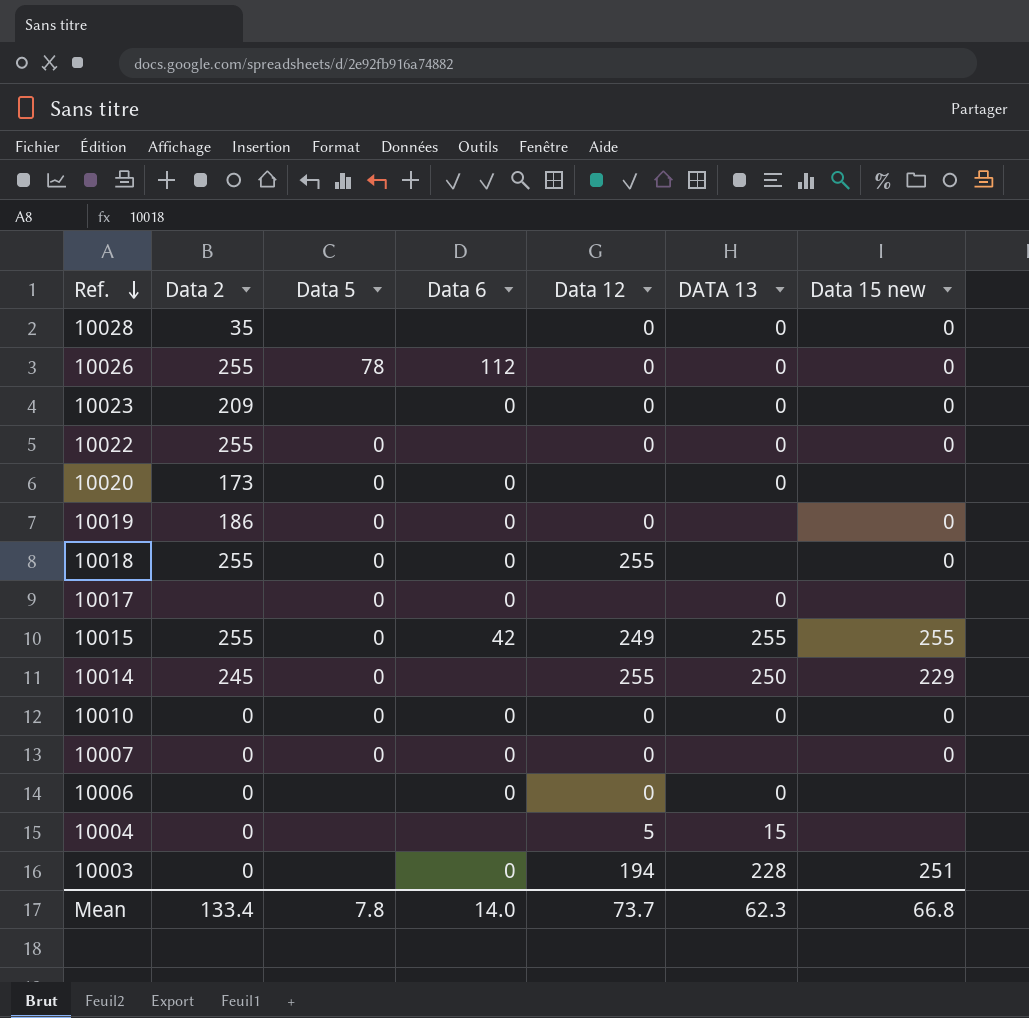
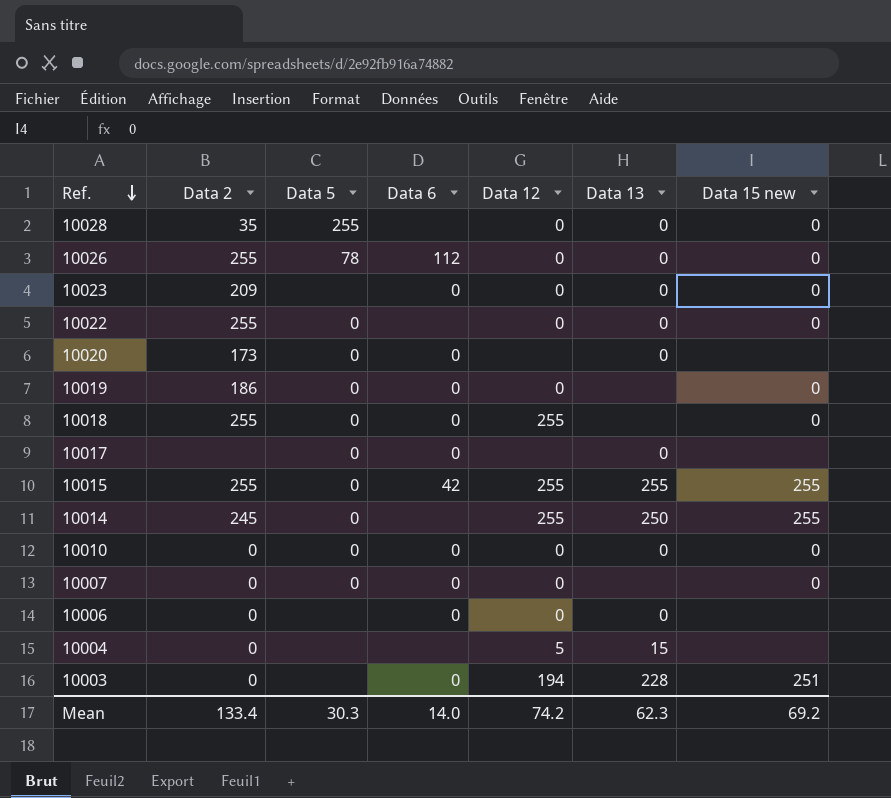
column name: DATA 13 -> Data 13
10028 | Data 5: none -> 255
10015 | Data 12: 249 -> 255
10014 | Data 15 new: 229 -> 255
Mean | Data 5: 7.8 -> 30.3
Mean | Data 12: 73.7 -> 74.2
Mean | Data 15 new: 66.8 -> 69.2

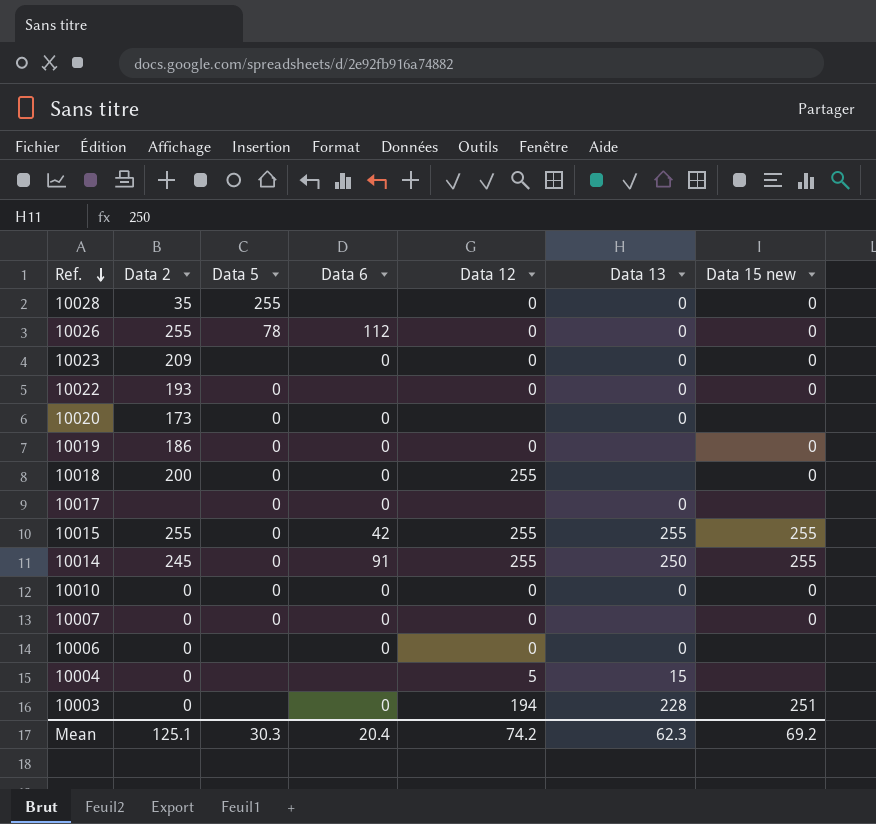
10022 | Data 2: 255 -> 193
10018 | Data 2: 255 -> 200
10014 | Data 6: none -> 91
Mean | Data 2: 133.4 -> 125.1
Mean | Data 6: 14.0 -> 20.4

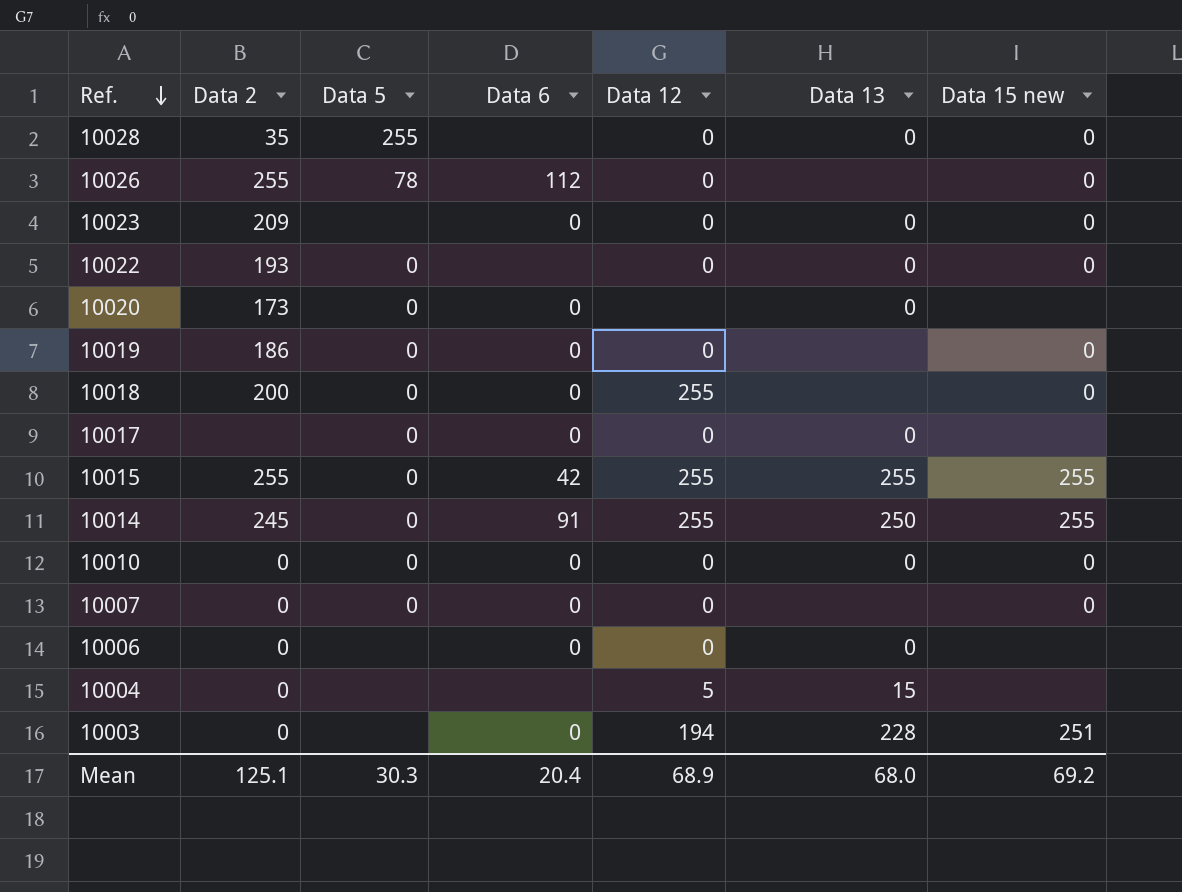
10026 | Data 13: 0 -> none
10017 | Data 12: none -> 0
Mean | Data 12: 74.2 -> 68.9
Mean | Data 13: 62.3 -> 68.0

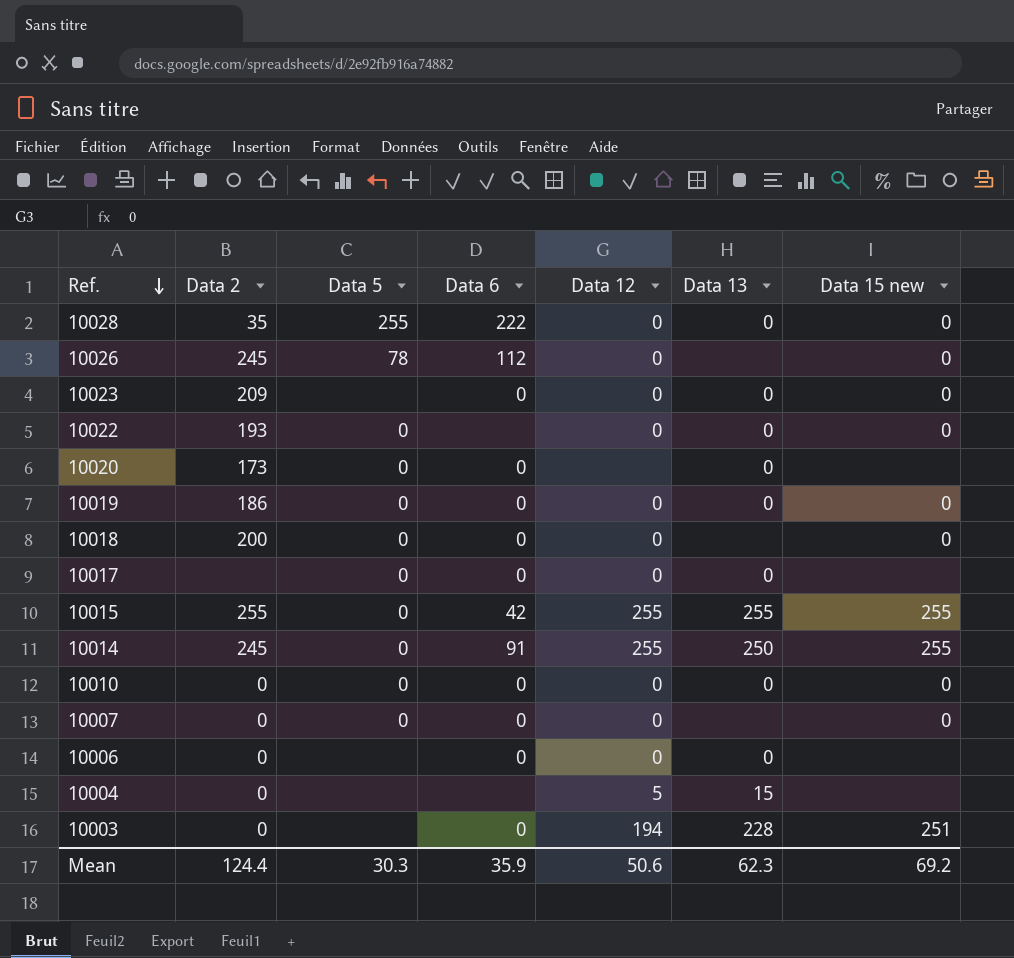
10028 | Data 6: none -> 222
10026 | Data 2: 255 -> 245
10019 | Data 13: none -> 0
10018 | Data 12: 255 -> 0
Mean | Data 2: 125.1 -> 124.4
Mean | Data 6: 20.4 -> 35.9
Mean | Data 12: 68.9 -> 50.6
Mean | Data 13: 68.0 -> 62.3

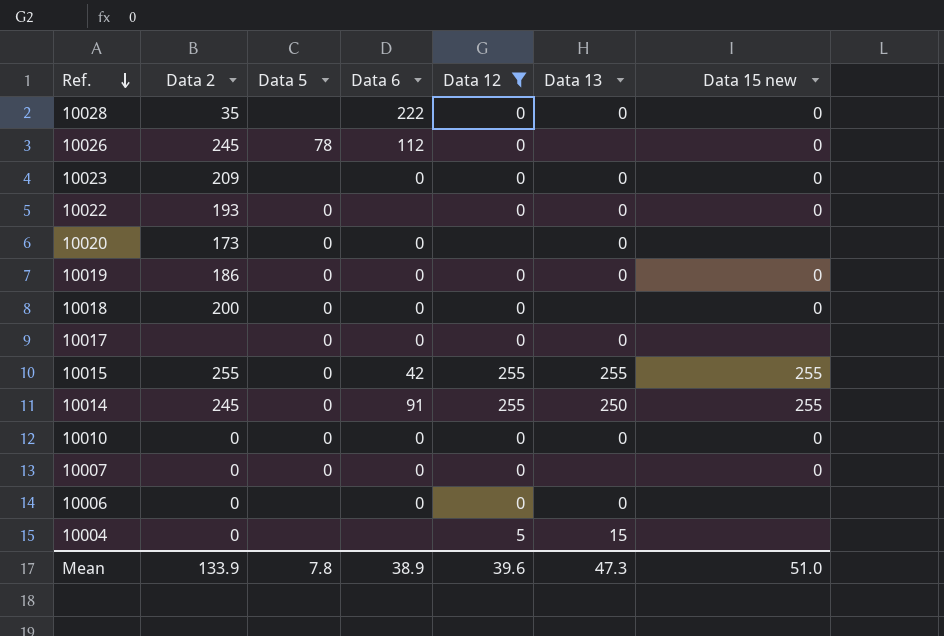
filter: none -> Data 12 != 194
10028 | Data 5: 255 -> none
Mean | Data 2: 124.4 -> 133.9
Mean | Data 5: 30.3 -> 7.8
Mean | Data 6: 35.9 -> 38.9
Mean | Data 12: 50.6 -> 39.6
Mean | Data 13: 62.3 -> 47.3
Mean | Data 15 new: 69.2 -> 51.0

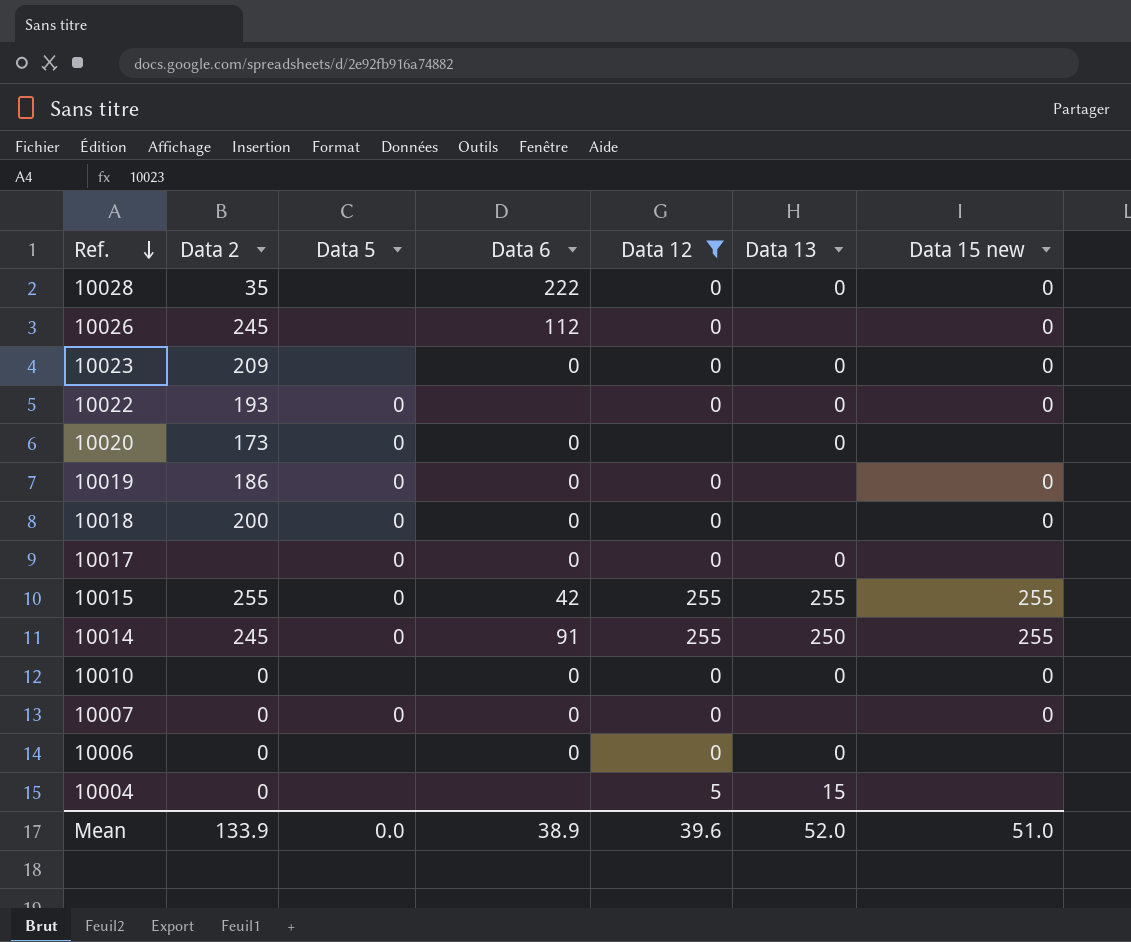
10026 | Data 5: 78 -> none
10019 | Data 13: 0 -> none
10010 | Data 5: 0 -> none
Mean | Data 5: 7.8 -> 0.0
Mean | Data 13: 47.3 -> 52.0

